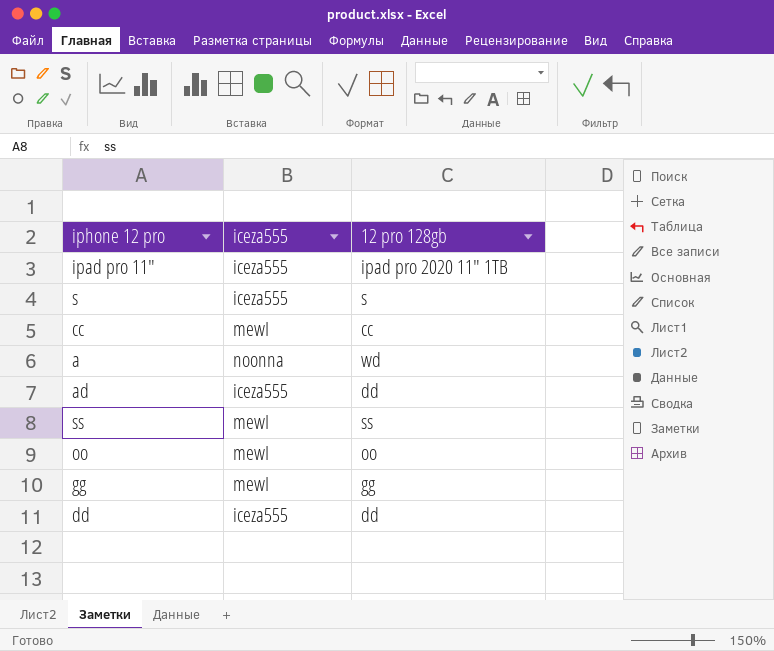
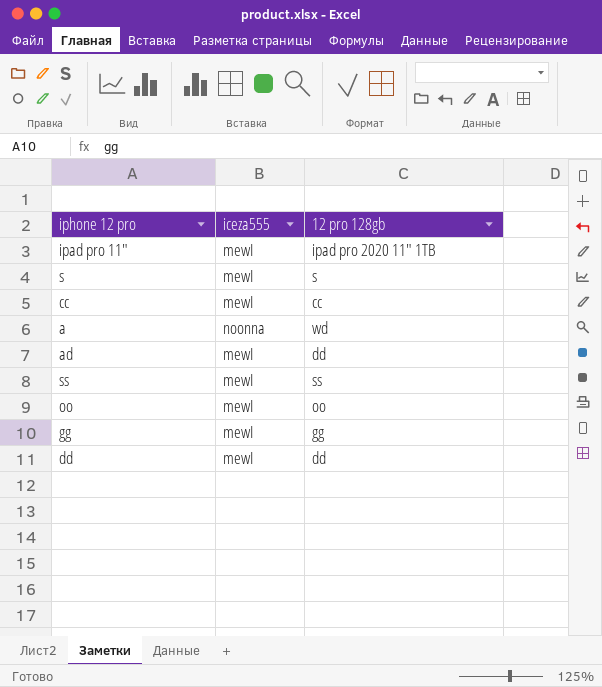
ipad pro 11" | iceza555: iceza555 -> mewI
s | iceza555: iceza555 -> mewI
ad | iceza555: iceza555 -> mewI
dd | iceza555: iceza555 -> mewI

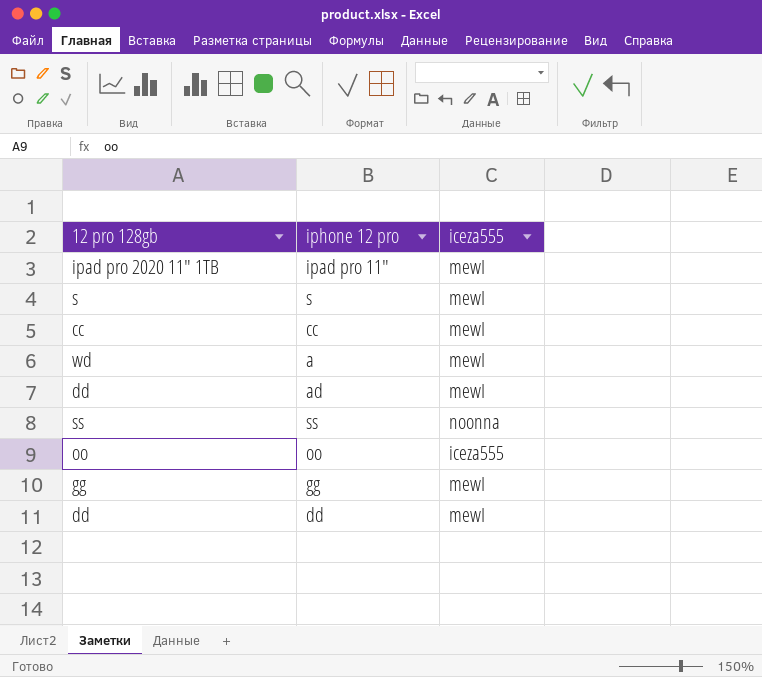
column 12 pro 128gb | position: 3 -> 1
a | iceza555: noonna -> mewI
ss | iceza555: mewI -> noonna
oo | iceza555: mewI -> iceza555

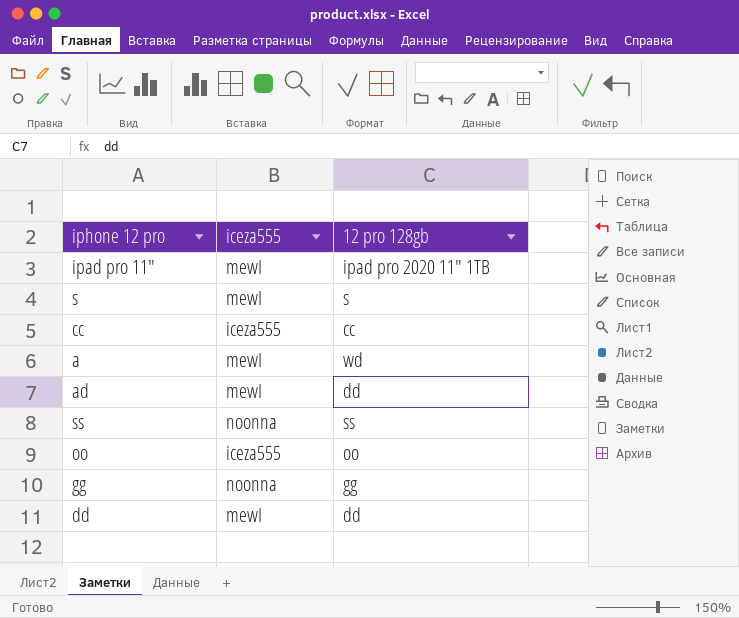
column 12 pro 128gb | position: 1 -> 3
cc | iceza555: mewI -> iceza555
gg | iceza555: mewI -> noonna

